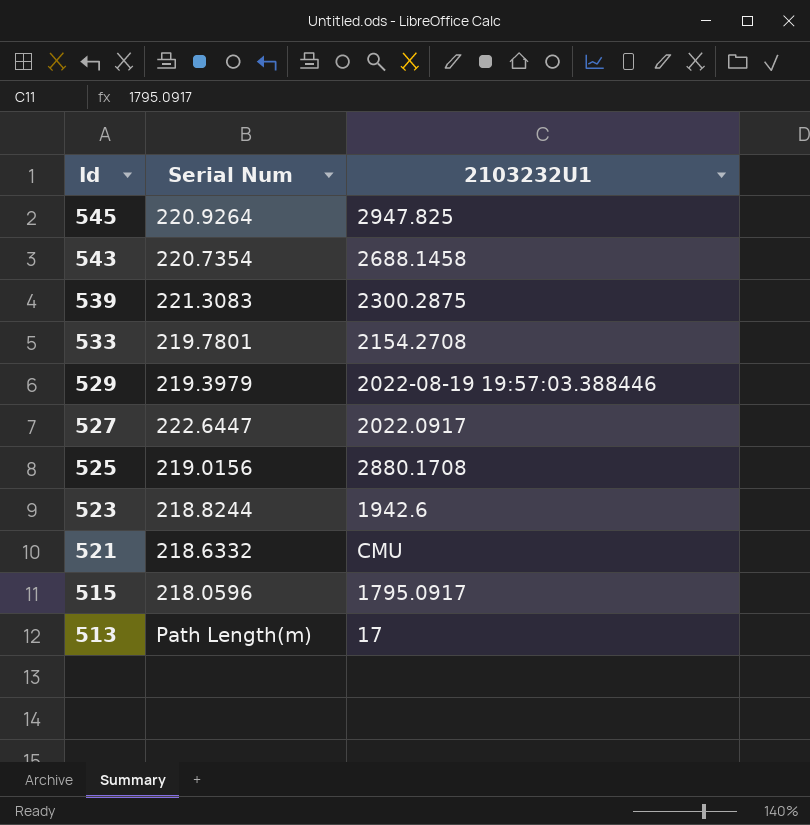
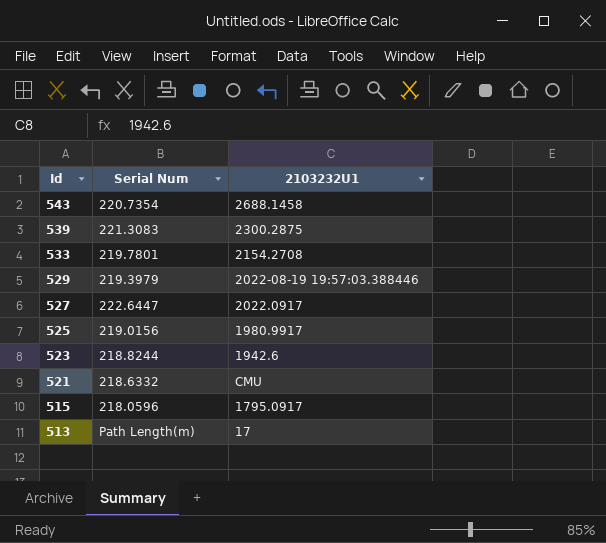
row 545: 220.9264 | 2947.825 -> none
525 | 2103232U1: 2880.1708 -> 1980.9917

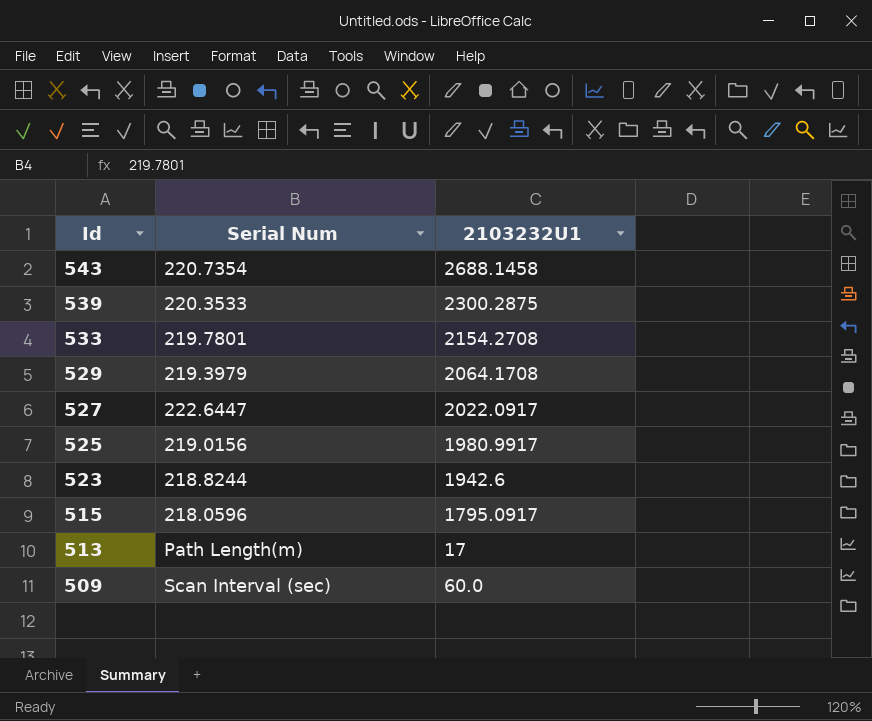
row 521: 218.6332 | CMU -> none
539 | Serial Num: 221.3083 -> 220.3533
529 | 2103232U1: 2022-08-19 19:57:03.388446 -> 2064.1708
row 509: none -> Scan Interval (sec) | 60.0

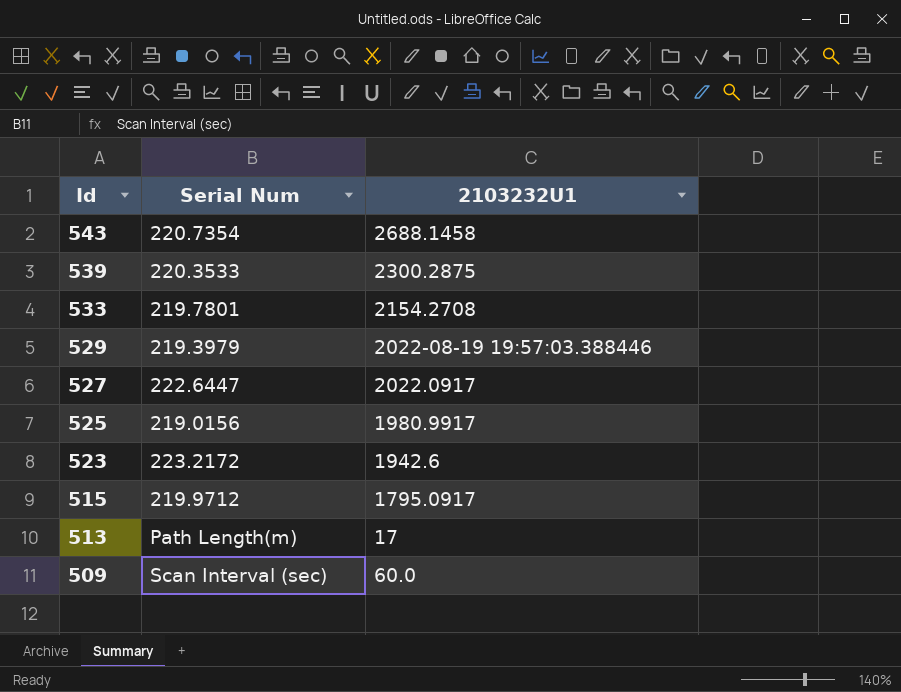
529 | 2103232U1: 2064.1708 -> 2022-08-19 19:57:03.388446
523 | Serial Num: 218.8244 -> 223.2172
515 | Serial Num: 218.0596 -> 219.9712

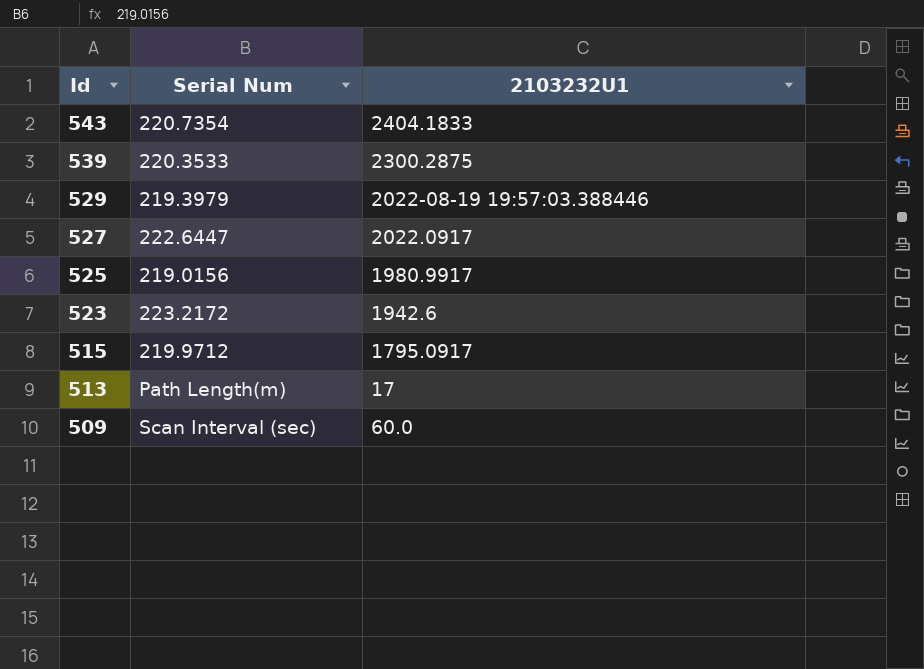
row 533: 219.7801 | 2154.2708 -> none
543 | 2103232U1: 2688.1458 -> 2404.1833

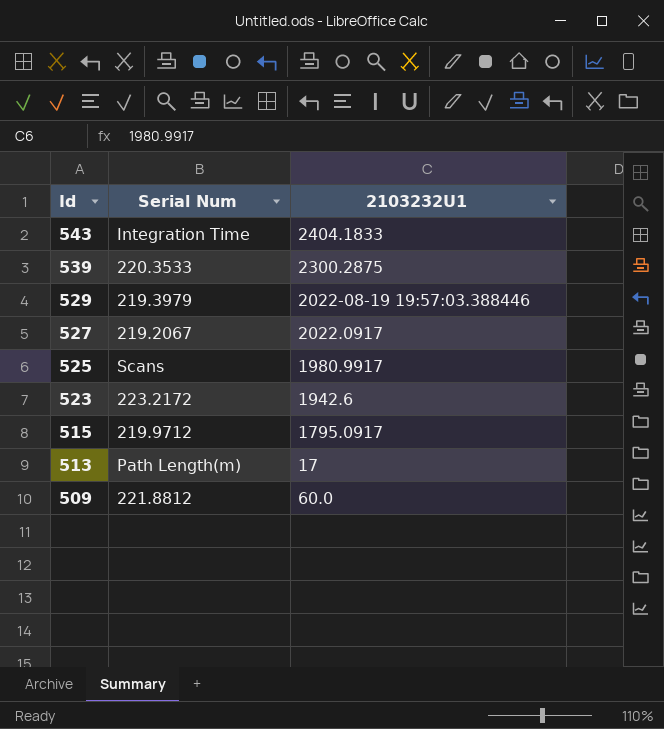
543 | Serial Num: 220.7354 -> Integration Time
527 | Serial Num: 222.6447 -> 219.2067
525 | Serial Num: 219.0156 -> Scans
509 | Serial Num: Scan Interval (sec) -> 221.8812

